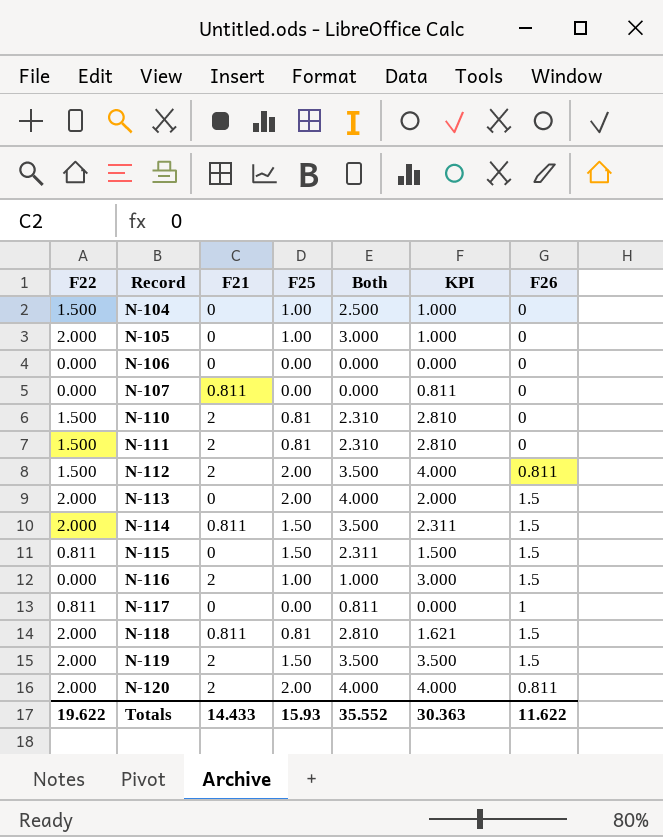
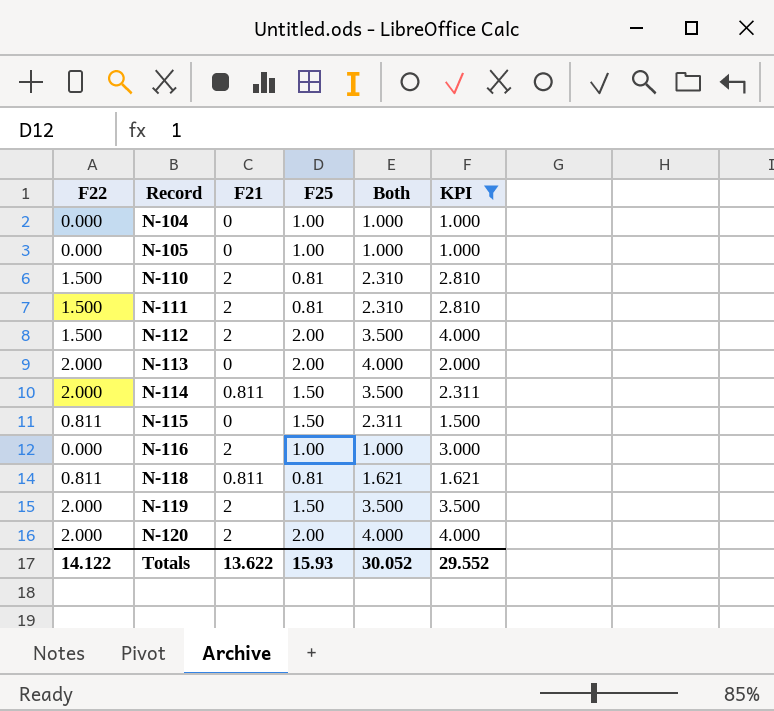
filter: none -> KPI >= 1.000
column F26 | position: 7 -> none
N-104 | F22: 1.500 -> 0.000
N-104 | Both: 2.500 -> 1.000
N-105 | F22: 2.000 -> 0.000
N-105 | Both: 3.000 -> 1.000
N-118 | F22: 2.000 -> 0.811
N-118 | Both: 2.810 -> 1.621
Totals | F22: 19.622 -> 14.122
Totals | F21: 14.433 -> 13.622
Totals | Both: 35.552 -> 30.052
Totals | KPI: 30.363 -> 29.552

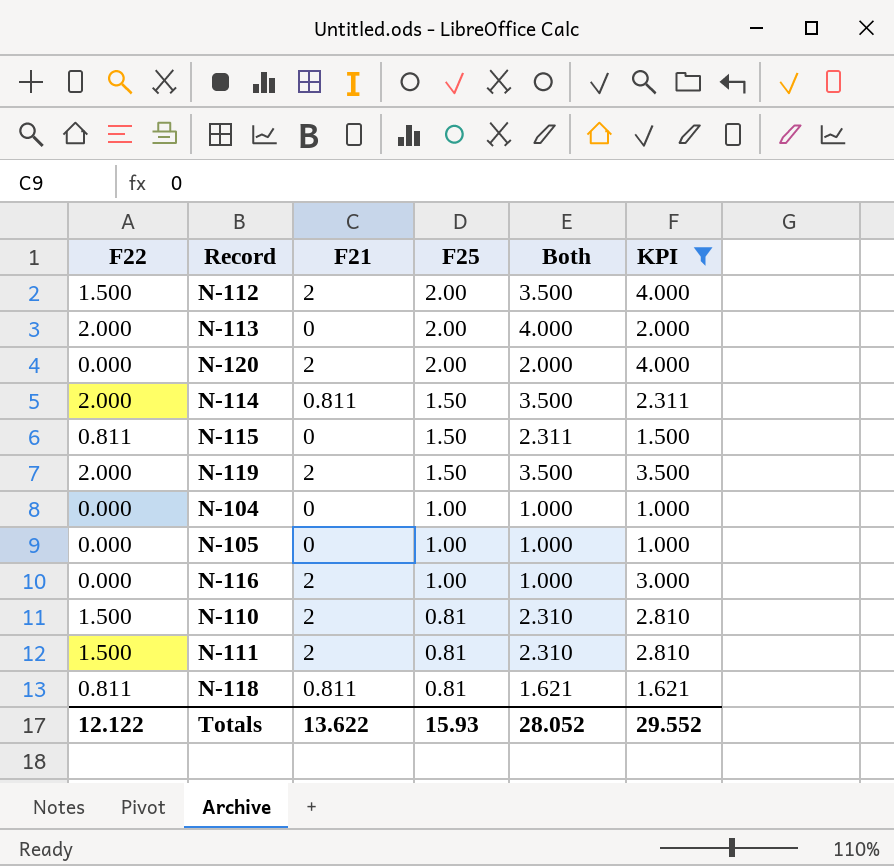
row order: Record ascending -> F25 descending
N-120 | F22: 2.000 -> 0.000
N-120 | Both: 4.000 -> 2.000
Totals | F22: 14.122 -> 12.122
Totals | Both: 30.052 -> 28.052

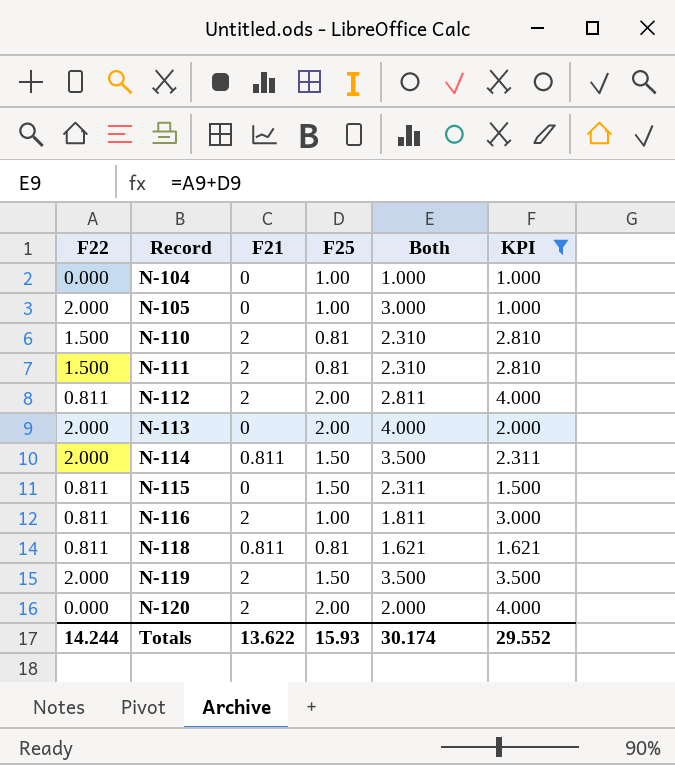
row order: F25 descending -> Record ascending
N-105 | F22: 0.000 -> 2.000
N-105 | Both: 1.000 -> 3.000
N-112 | F22: 1.500 -> 0.811
N-112 | Both: 3.500 -> 2.811
N-116 | F22: 0.000 -> 0.811
N-116 | Both: 1.000 -> 1.811
Totals | F22: 12.122 -> 14.244
Totals | Both: 28.052 -> 30.174

